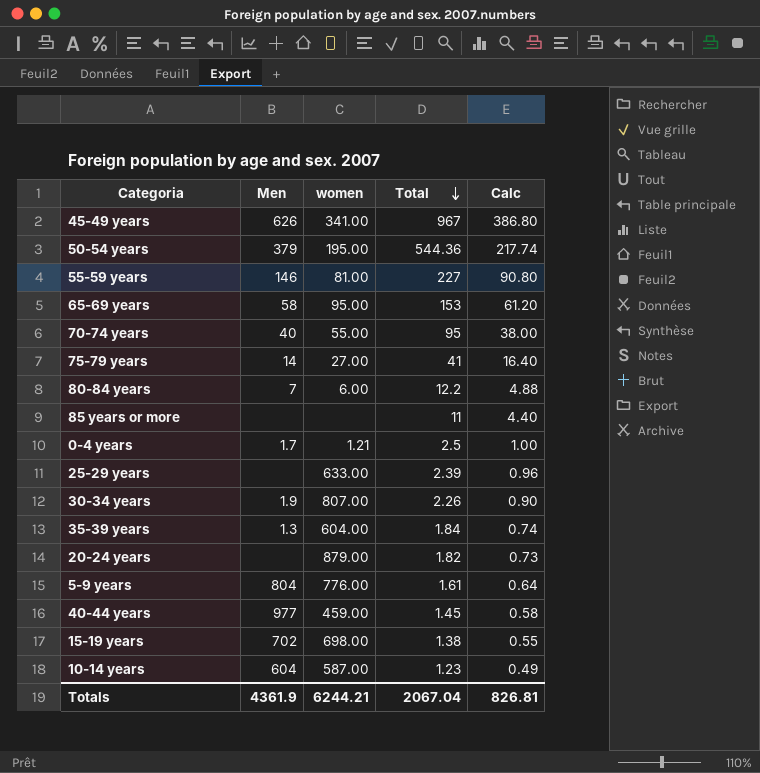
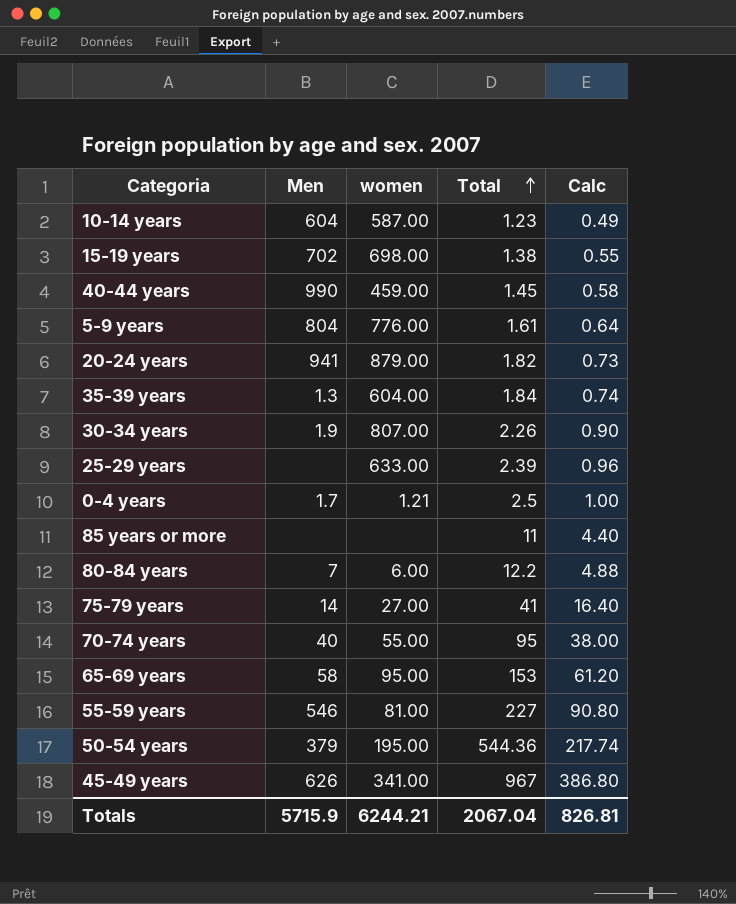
row order: Total descending -> Total ascending
40-44 years | Men: 977 -> 990
20-24 years | Men: none -> 941
55-59 years | Men: 146 -> 546
Totals | Men: 4361.9 -> 5715.9

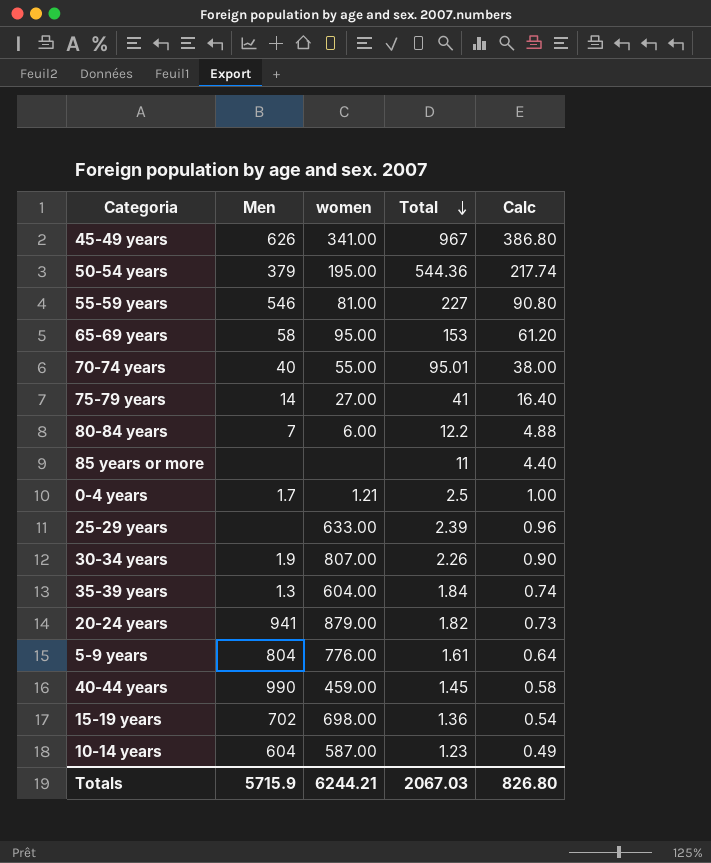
row order: Total ascending -> Total descending
70-74 years | Total: 95 -> 95.01
15-19 years | Total: 1.38 -> 1.36
15-19 years | Calc: 0.55 -> 0.54
Totals | Total: 2067.04 -> 2067.03
Totals | Calc: 826.81 -> 826.80

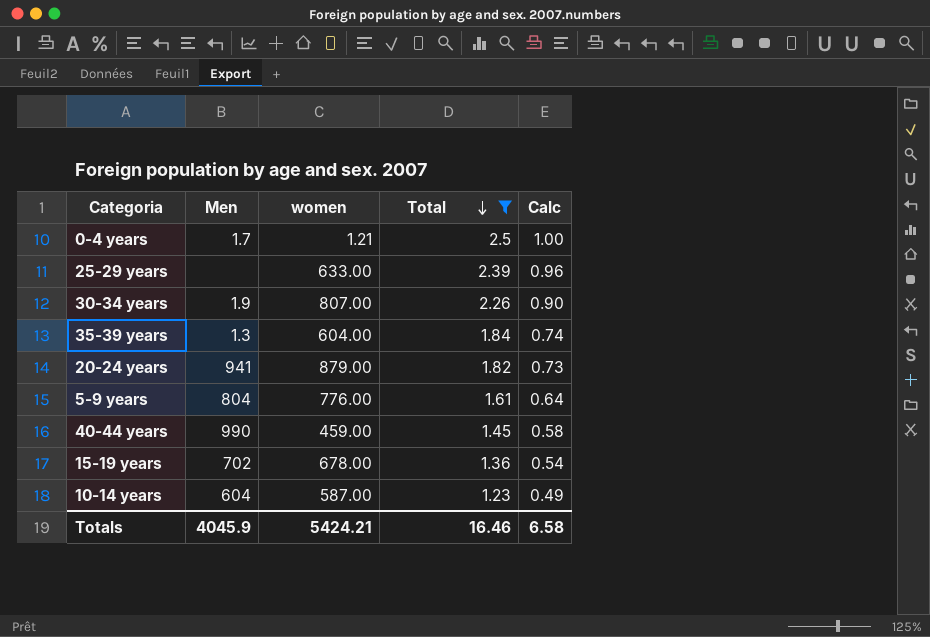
filter: none -> Total <= 2.5
15-19 years | women: 698.00 -> 678.00
Totals | Men: 5715.9 -> 4045.9
Totals | women: 6244.21 -> 5424.21
Totals | Total: 2067.03 -> 16.46
Totals | Calc: 826.80 -> 6.58

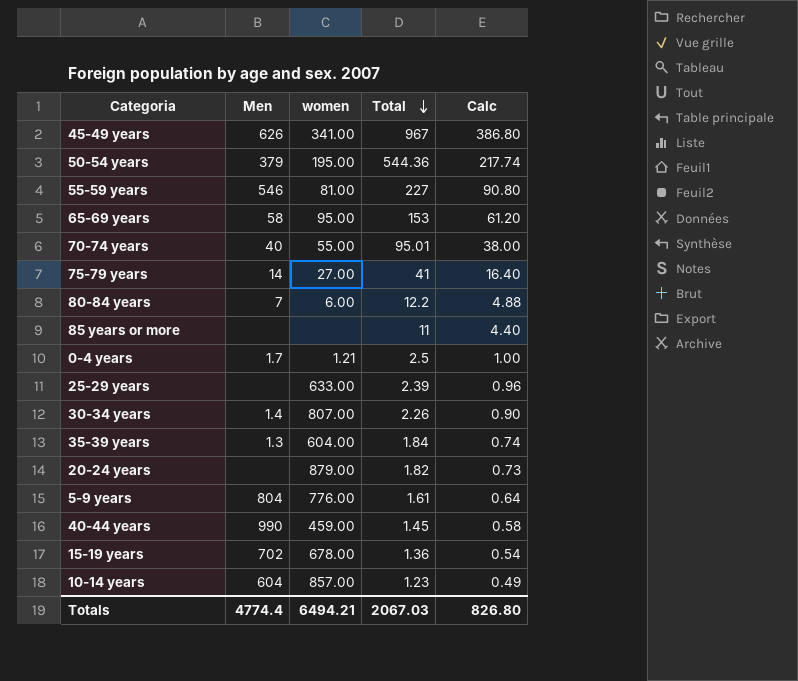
filter: Total <= 2.5 -> none
30-34 years | Men: 1.9 -> 1.4
20-24 years | Men: 941 -> none
10-14 years | women: 587.00 -> 857.00
Totals | Men: 4045.9 -> 4774.4
Totals | women: 5424.21 -> 6494.21
Totals | Total: 16.46 -> 2067.03
Totals | Calc: 6.58 -> 826.80

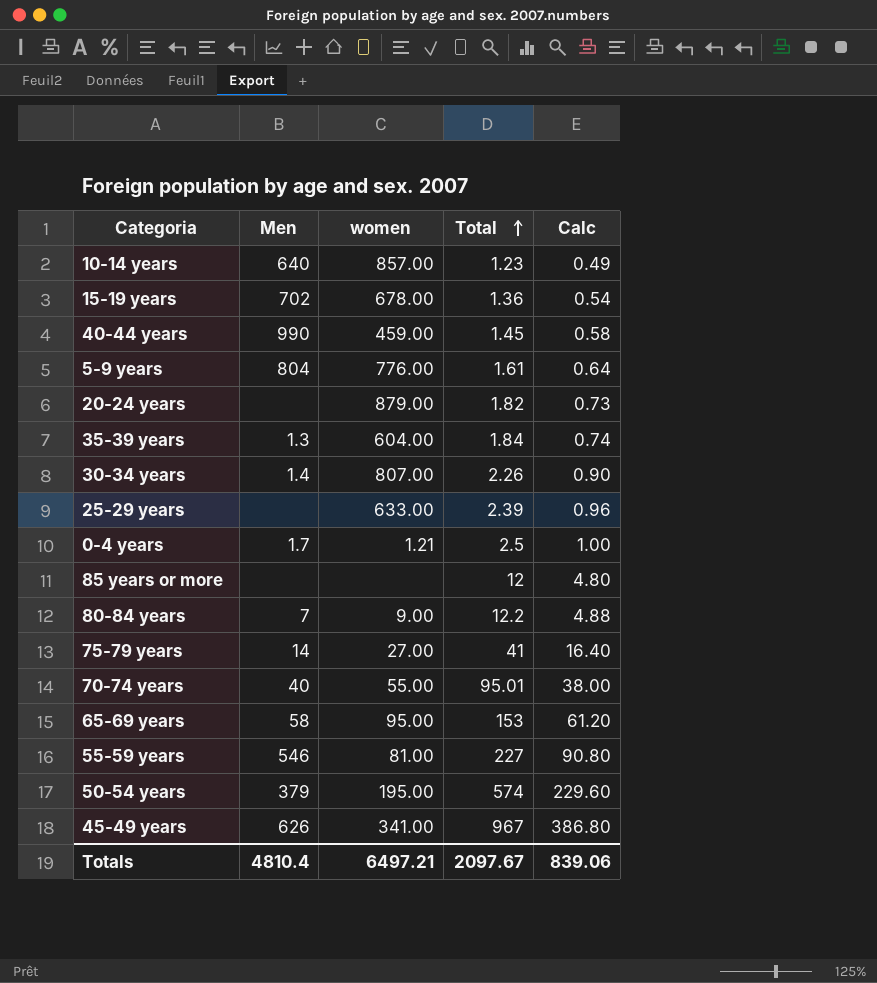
row order: Total descending -> Total ascending
10-14 years | Men: 604 -> 640
85 years or more | Total: 11 -> 12
85 years or more | Calc: 4.40 -> 4.80
80-84 years | women: 6.00 -> 9.00
50-54 years | Total: 544.36 -> 574
50-54 years | Calc: 217.74 -> 229.60
Totals | Men: 4774.4 -> 4810.4
Totals | women: 6494.21 -> 6497.21
Totals | Total: 2067.03 -> 2097.67
Totals | Calc: 826.80 -> 839.06

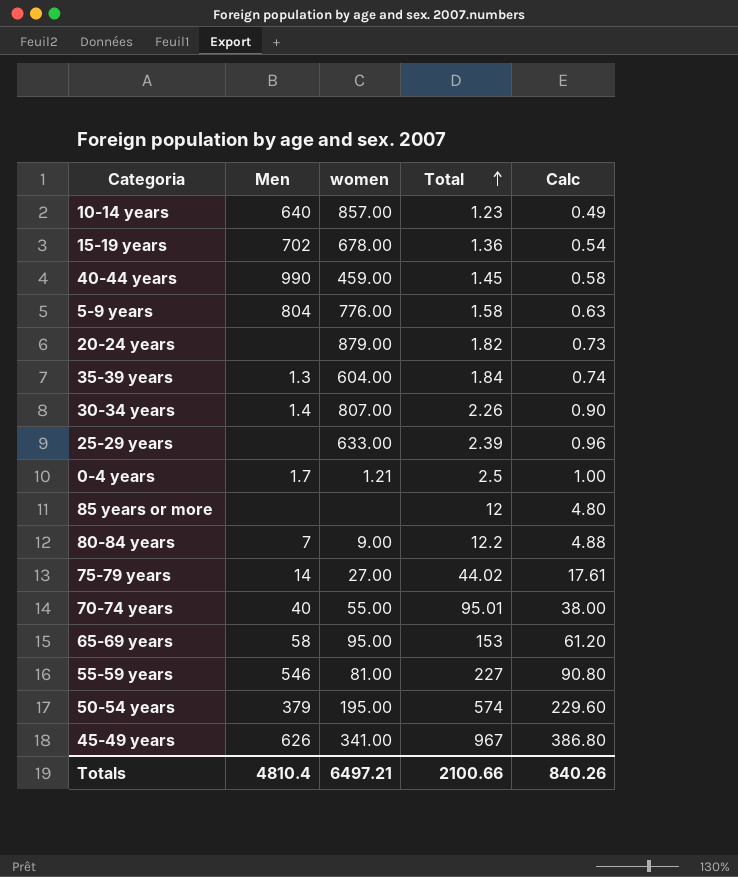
5-9 years | Total: 1.61 -> 1.58
5-9 years | Calc: 0.64 -> 0.63
75-79 years | Total: 41 -> 44.02
75-79 years | Calc: 16.40 -> 17.61
Totals | Total: 2097.67 -> 2100.66
Totals | Calc: 839.06 -> 840.26

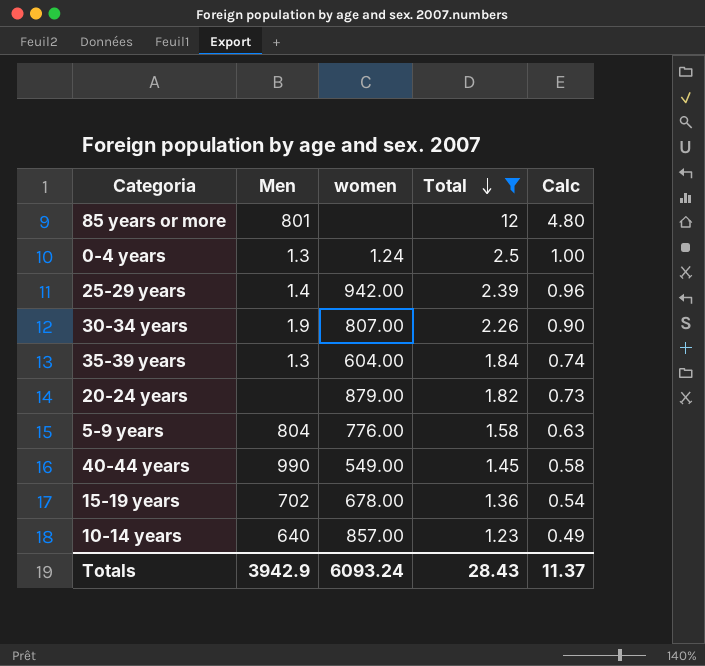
filter: none -> Total <= 12
row order: Total ascending -> Total descending
85 years or more | Men: none -> 801
0-4 years | Men: 1.7 -> 1.3
0-4 years | women: 1.21 -> 1.24
25-29 years | Men: none -> 1.4
25-29 years | women: 633.00 -> 942.00
30-34 years | Men: 1.4 -> 1.9
40-44 years | women: 459.00 -> 549.00
Totals | Men: 4810.4 -> 3942.9
Totals | women: 6497.21 -> 6093.24
Totals | Total: 2100.66 -> 28.43
Totals | Calc: 840.26 -> 11.37

